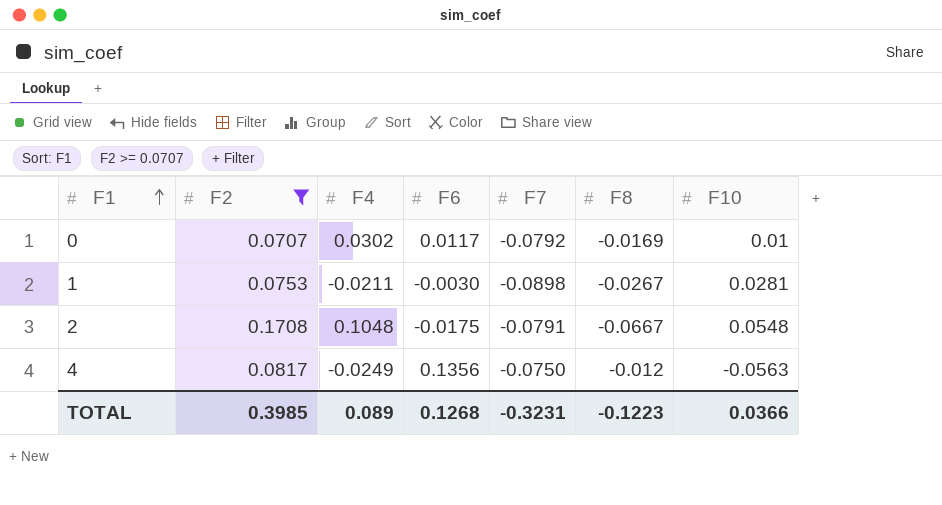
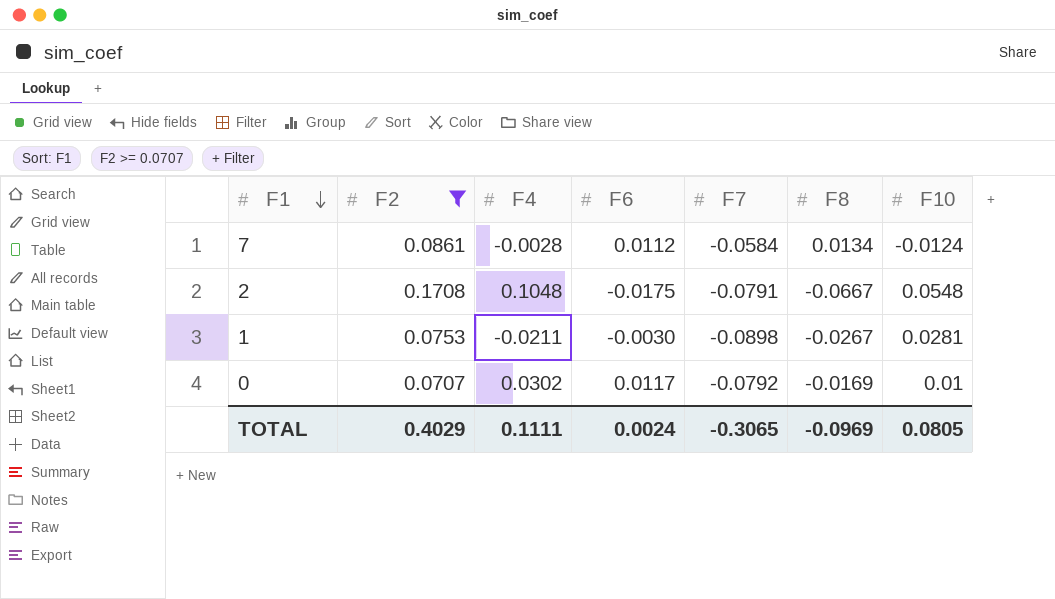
row order: F1 ascending -> F1 descending
row 4: 0.0817 | -0.0249 | 0.1356 | -0.0750 | -0.012 | -0.0563 -> none
row 7: none -> 0.0861 | -0.0028 | 0.0112 | -0.0584 | 0.0134 | -0.0124
TOTAL | F2: 0.3985 -> 0.4029
TOTAL | F4: 0.089 -> 0.1111
TOTAL | F6: 0.1268 -> 0.0024
TOTAL | F7: -0.3231 -> -0.3065
TOTAL | F8: -0.1223 -> -0.0969
TOTAL | F10: 0.0366 -> 0.0805

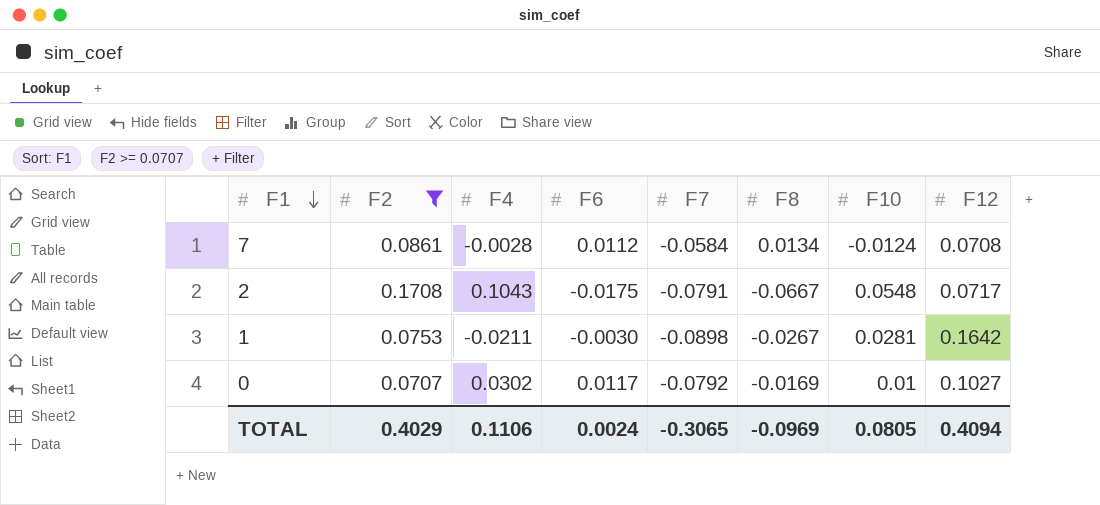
column F12 | position: none -> 8
2 | F4: 0.1048 -> 0.1043
TOTAL | F4: 0.1111 -> 0.1106

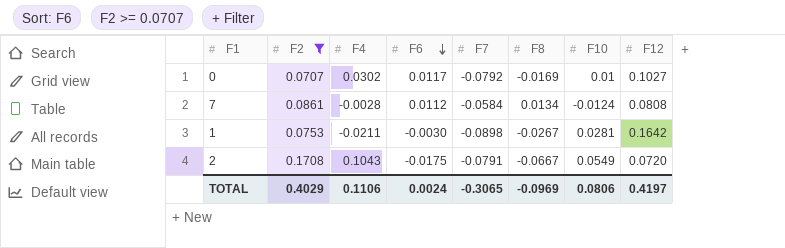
row order: F1 descending -> F6 descending
7 | F12: 0.0708 -> 0.0808
2 | F10: 0.0548 -> 0.0549
2 | F12: 0.0717 -> 0.0720
TOTAL | F10: 0.0805 -> 0.0806
TOTAL | F12: 0.4094 -> 0.4197

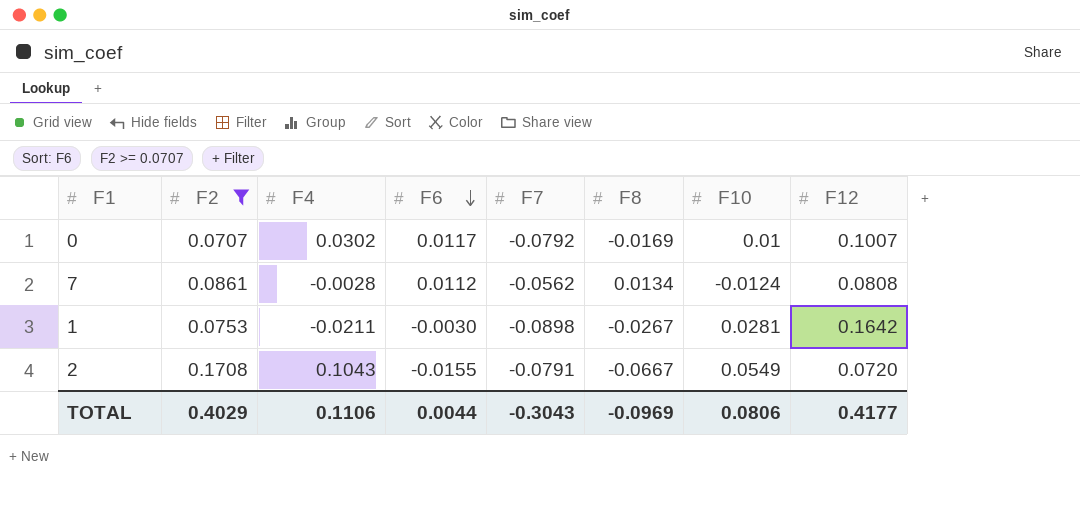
0 | F12: 0.1027 -> 0.1007
7 | F7: -0.0584 -> -0.0562
2 | F6: -0.0175 -> -0.0155
TOTAL | F6: 0.0024 -> 0.0044
TOTAL | F7: -0.3065 -> -0.3043
TOTAL | F12: 0.4197 -> 0.4177

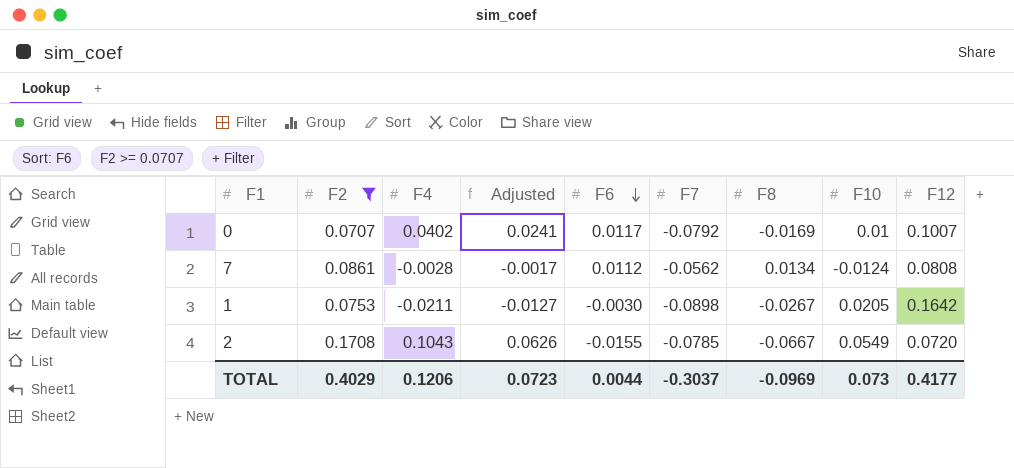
column Adjusted | formula: none -> [F4] * 0.6
0 | F4: 0.0302 -> 0.0402
1 | F10: 0.0281 -> 0.0205
2 | F7: -0.0791 -> -0.0785
TOTAL | F4: 0.1106 -> 0.1206
TOTAL | F7: -0.3043 -> -0.3037
TOTAL | F10: 0.0806 -> 0.073

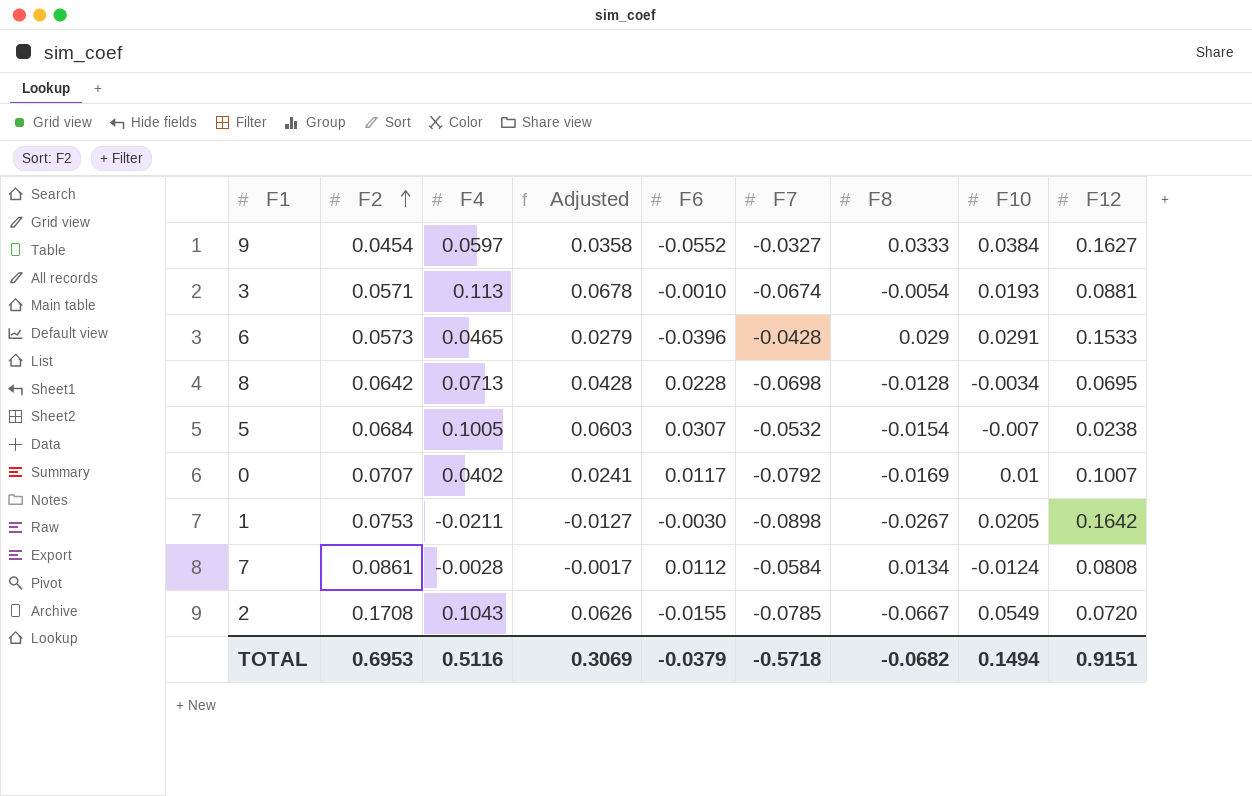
filter: F2 >= 0.0707 -> none
row order: F6 descending -> F2 ascending
7 | F7: -0.0562 -> -0.0584
TOTAL | F2: 0.4029 -> 0.6953
TOTAL | F4: 0.1206 -> 0.5116
TOTAL | Adjusted: 0.0723 -> 0.3069
TOTAL | F6: 0.0044 -> -0.0379
TOTAL | F7: -0.3037 -> -0.5718
TOTAL | F8: -0.0969 -> -0.0682
TOTAL | F10: 0.073 -> 0.1494
TOTAL | F12: 0.4177 -> 0.9151

